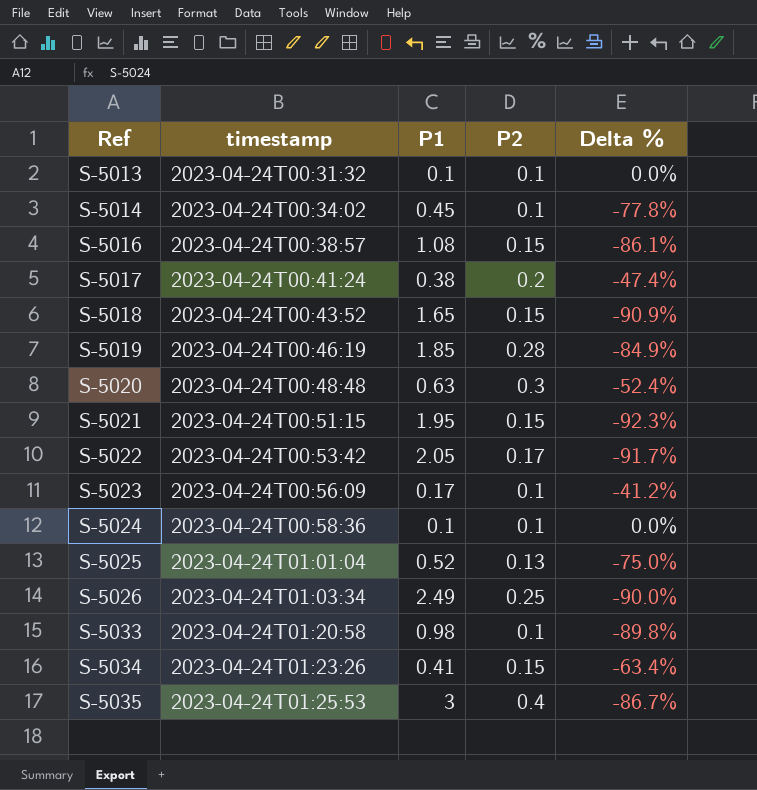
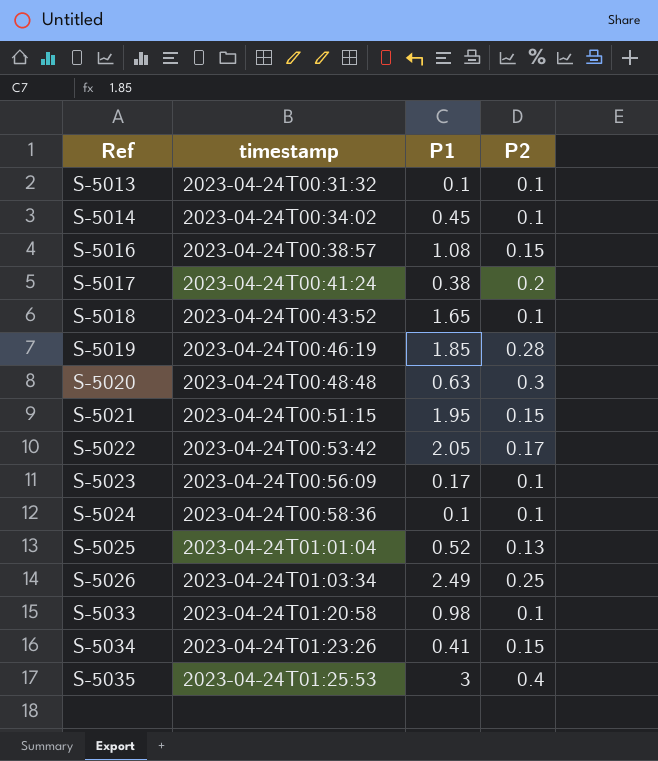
column Delta % | formula: ([P2] - [P1]) / [P1] -> none
S-5018 | P2: 0.15 -> 0.1

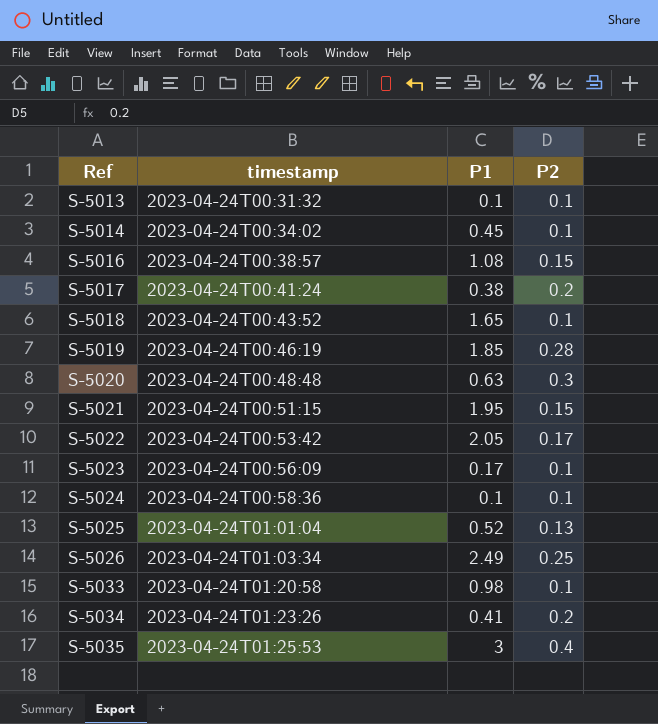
S-5034 | P2: 0.15 -> 0.2

